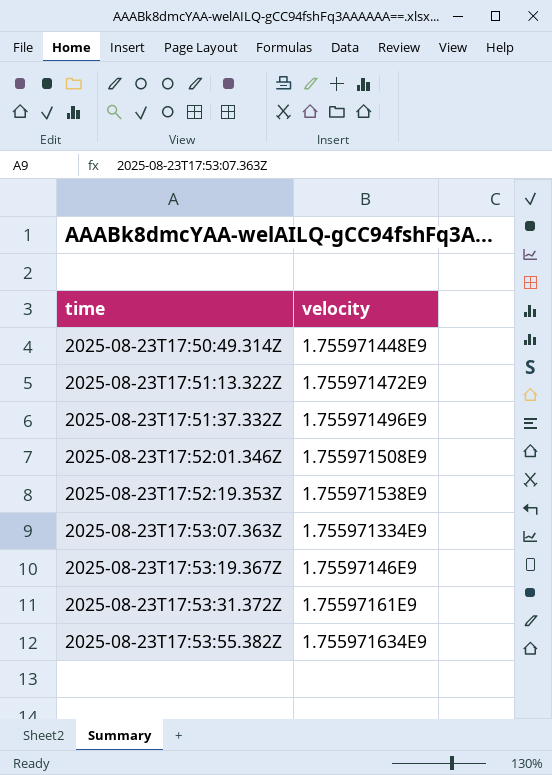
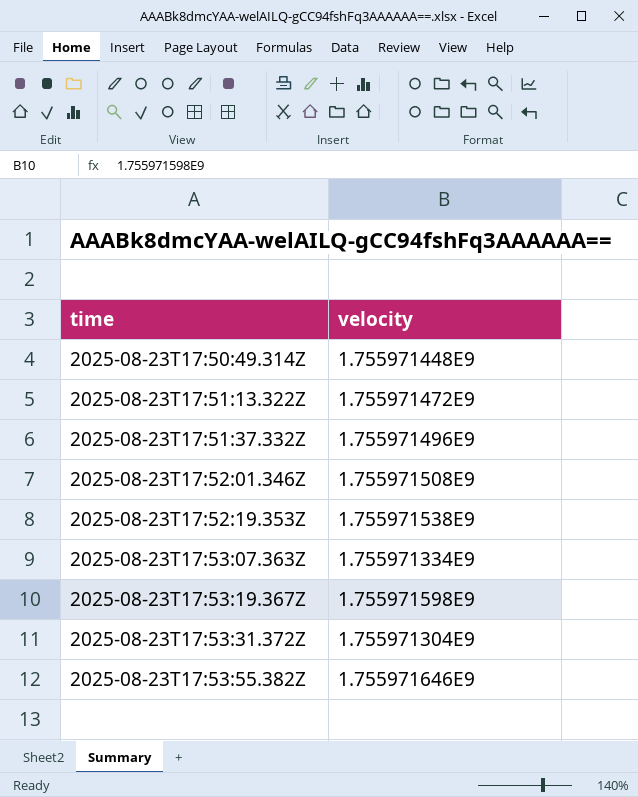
2025-08-23T17:53:19.367Z | velocity: 1.75597146E9 -> 1.755971598E9
2025-08-23T17:53:31.372Z | velocity: 1.75597161E9 -> 1.755971304E9
2025-08-23T17:53:55.382Z | velocity: 1.755971634E9 -> 1.755971646E9

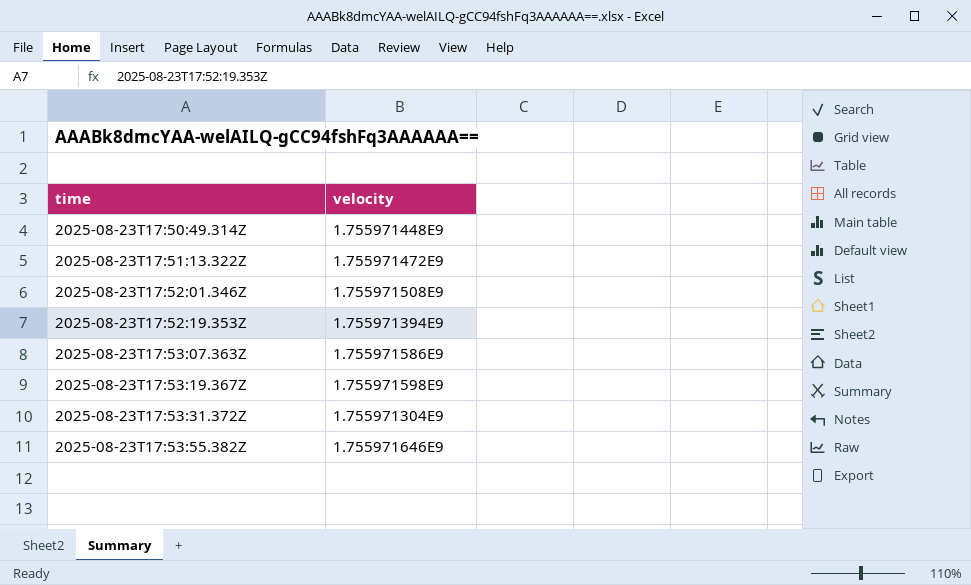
row 2025-08-23T17:51:37.332Z: 1.755971496E9 -> none
2025-08-23T17:52:19.353Z | velocity: 1.755971538E9 -> 1.755971394E9
2025-08-23T17:53:07.363Z | velocity: 1.755971334E9 -> 1.755971586E9

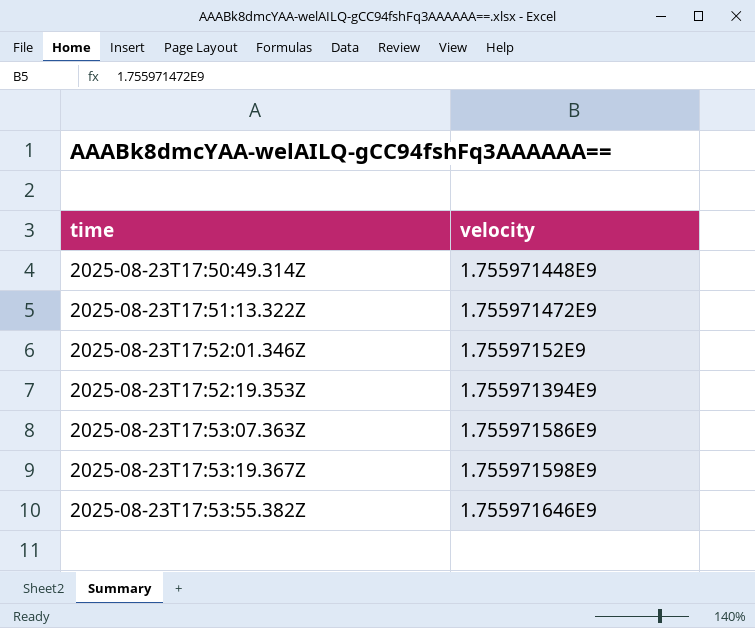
row 2025-08-23T17:53:31.372Z: 1.755971304E9 -> none
2025-08-23T17:52:01.346Z | velocity: 1.755971508E9 -> 1.75597152E9

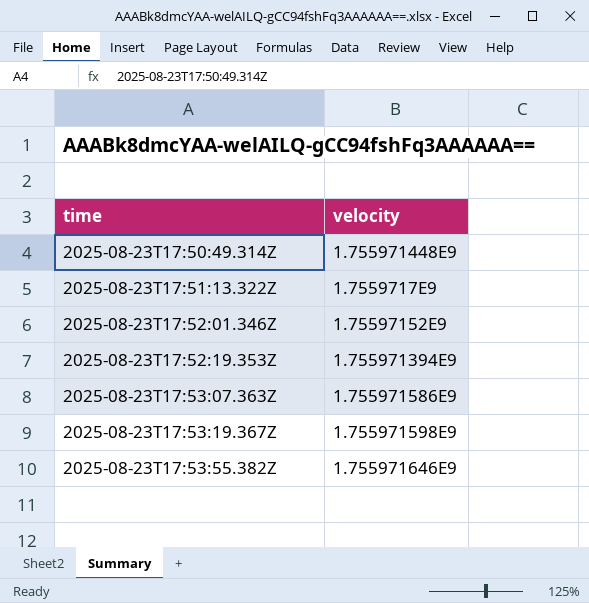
2025-08-23T17:51:13.322Z | velocity: 1.755971472E9 -> 1.7559717E9

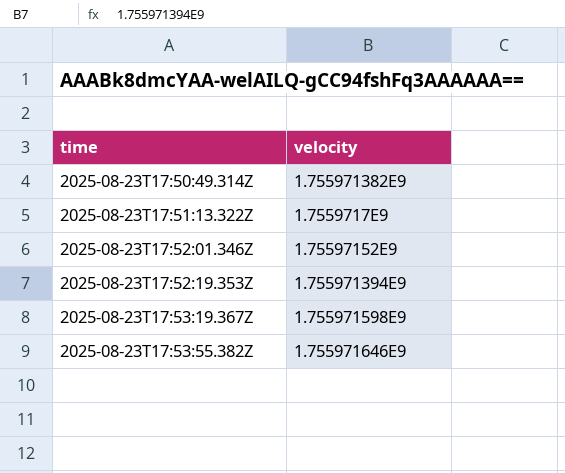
row 2025-08-23T17:53:07.363Z: 1.755971586E9 -> none
2025-08-23T17:50:49.314Z | velocity: 1.755971448E9 -> 1.755971382E9

